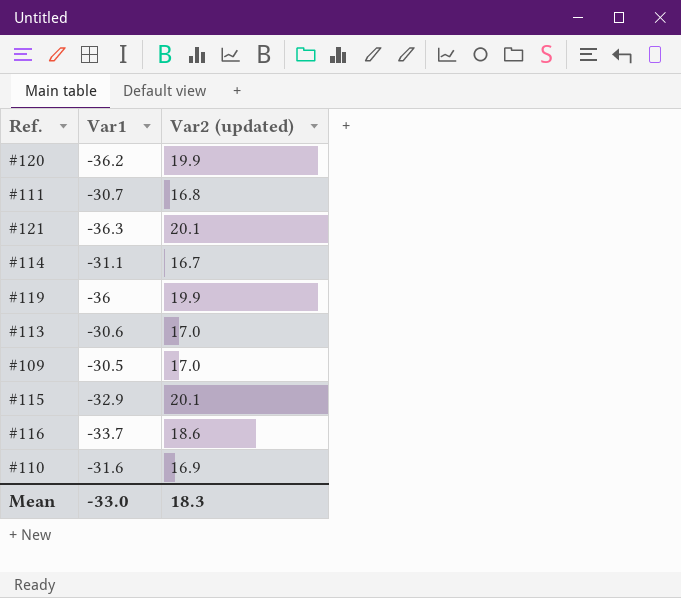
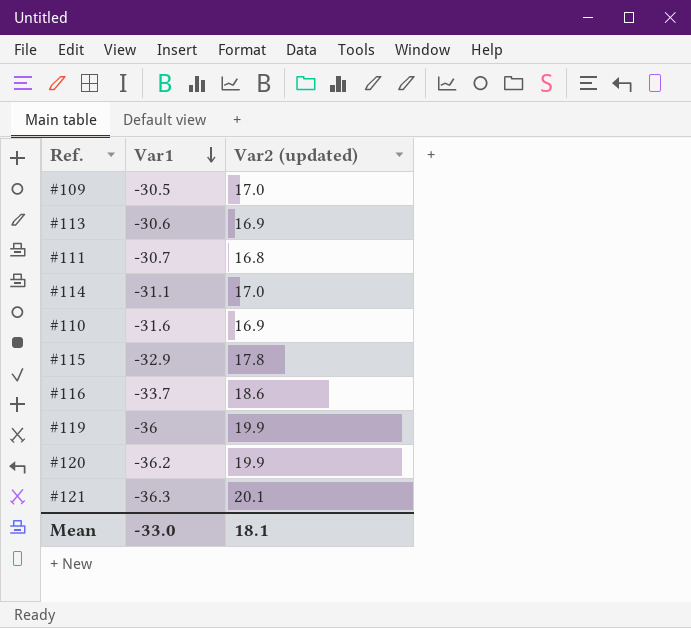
row order: none -> Var1 descending
#113 | Var2 (updated): 17.0 -> 16.9
#114 | Var2 (updated): 16.7 -> 17.0
#115 | Var2 (updated): 20.1 -> 17.8
Mean | Var2 (updated): 18.3 -> 18.1

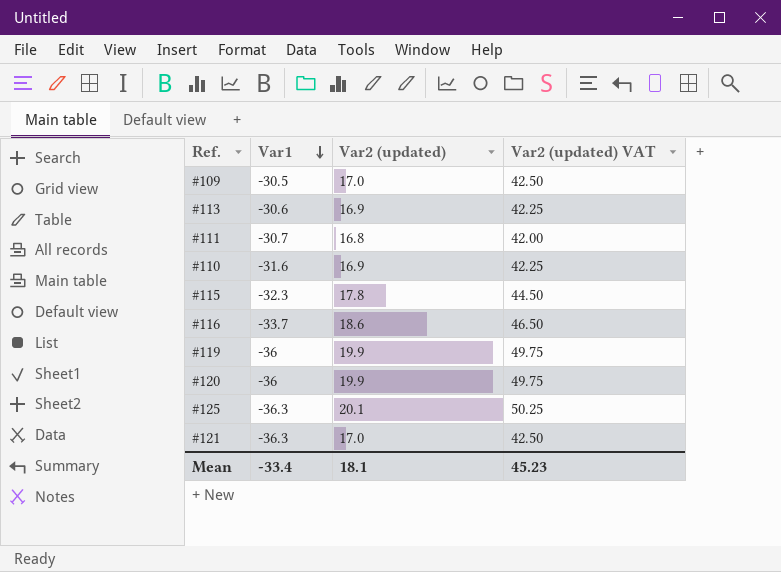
column Var2 (updated) VAT | formula: none -> [Var2 (updated)] * 2.5
row #114: -31.1 | 17.0 -> none
#115 | Var1: -32.9 -> -32.3
#120 | Var1: -36.2 -> -36
row #125: none -> -36.3 | 20.1 | 50.25
#121 | Var2 (updated): 20.1 -> 17.0
Mean | Var1: -33.0 -> -33.4

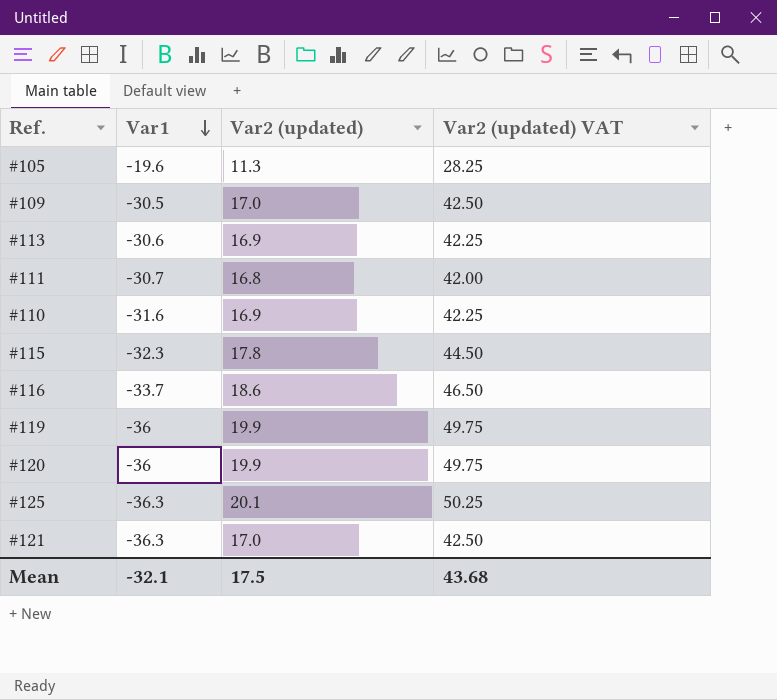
row #105: none -> -19.6 | 11.3 | 28.25
Mean | Var1: -33.4 -> -32.1
Mean | Var2 (updated): 18.1 -> 17.5
Mean | Var2 (updated) VAT: 45.23 -> 43.68

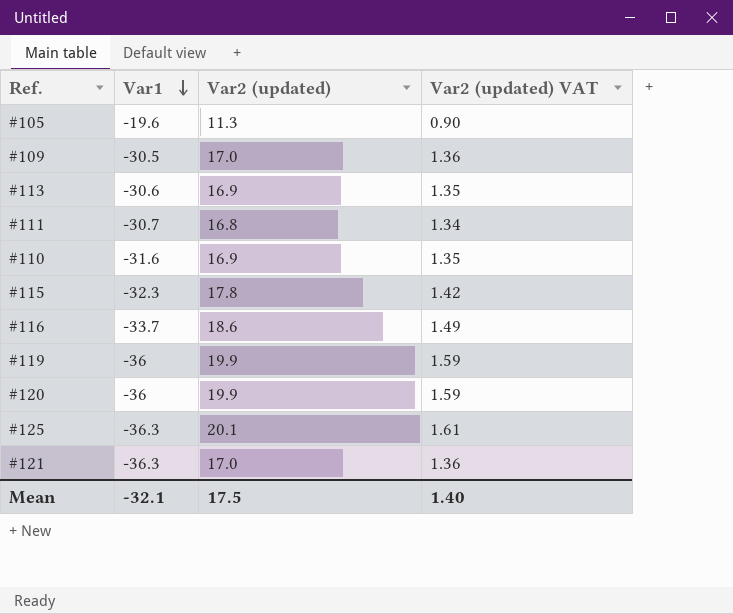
column Var2 (updated) VAT | formula: [Var2 (updated)] * 2.5 -> [Var2 (updated)] * 0.08
Mean | Var2 (updated) VAT: 43.68 -> 1.40

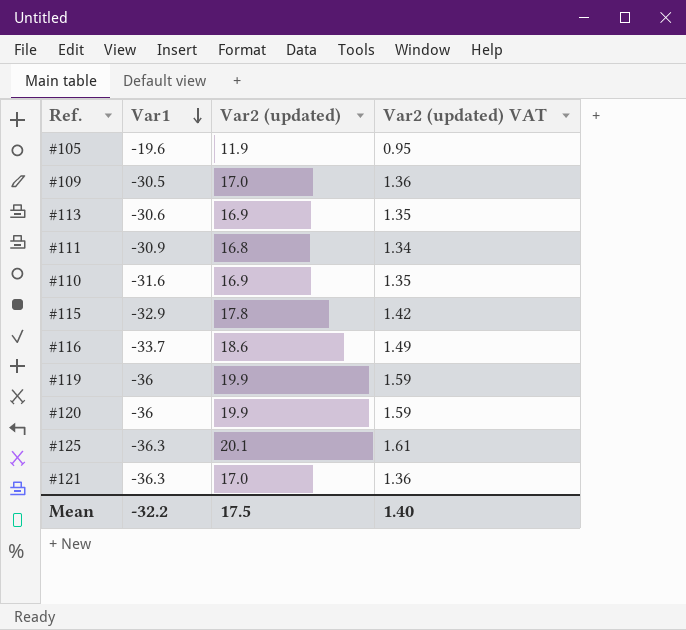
#105 | Var2 (updated): 11.3 -> 11.9
#105 | Var2 (updated) VAT: 0.90 -> 0.95
#111 | Var1: -30.7 -> -30.9
#115 | Var1: -32.3 -> -32.9
Mean | Var1: -32.1 -> -32.2

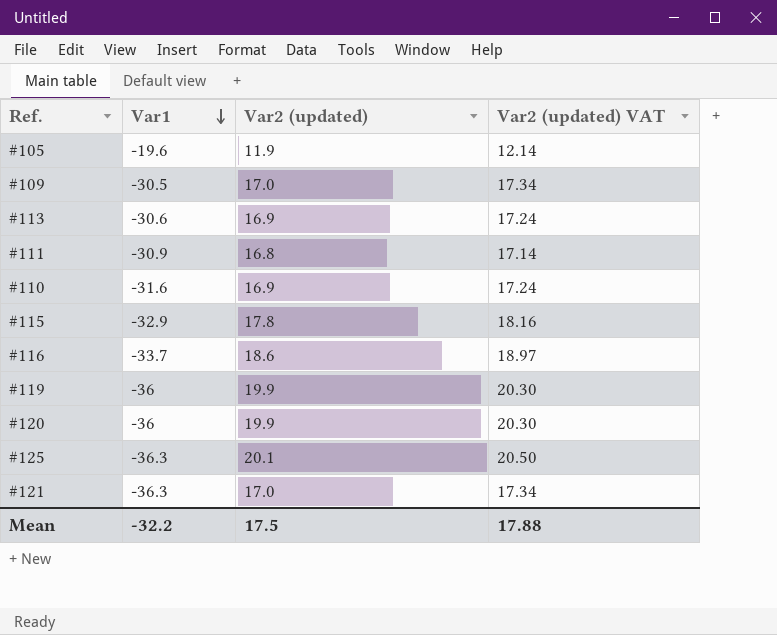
column Var2 (updated) VAT | formula: [Var2 (updated)] * 0.08 -> [Var2 (updated)] * 1.02
Mean | Var2 (updated) VAT: 1.40 -> 17.88

